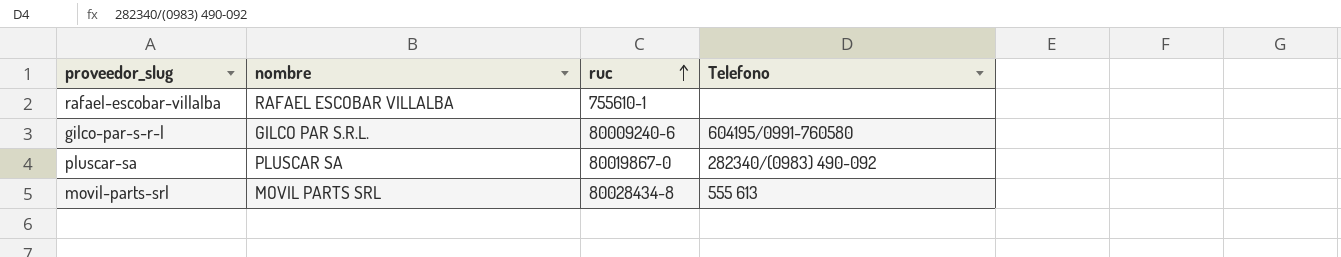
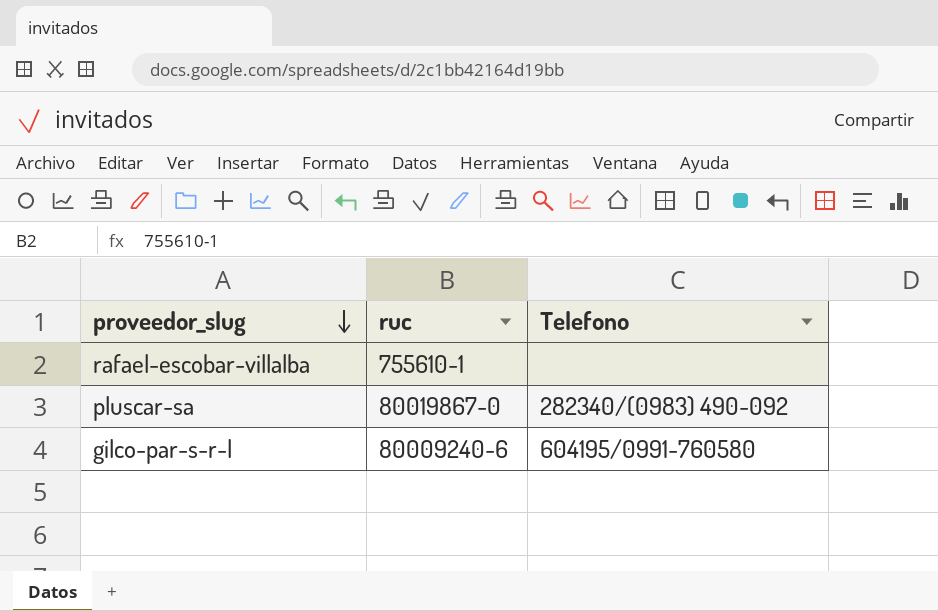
row order: ruc ascending -> proveedor_slug descending
column nombre | position: 2 -> none
row movil-parts-srl: MOVIL PARTS SRL | 80028434-8 | 555 613 -> none

